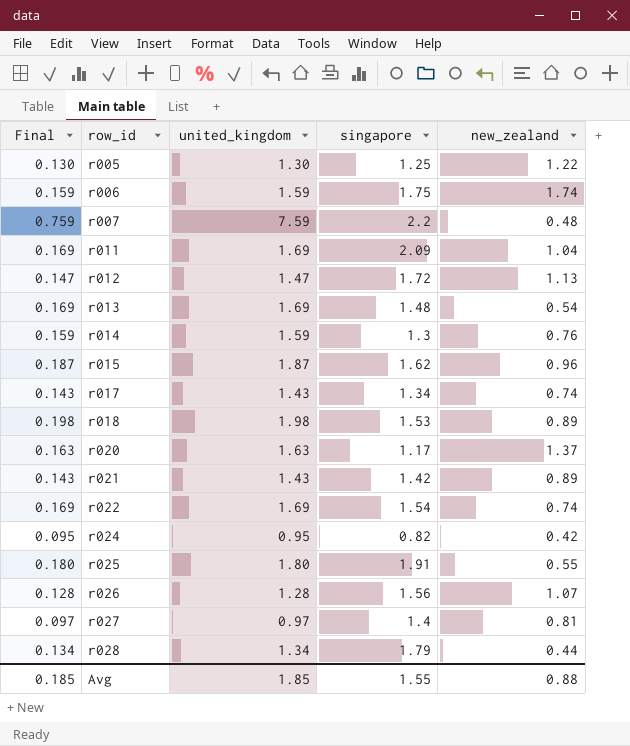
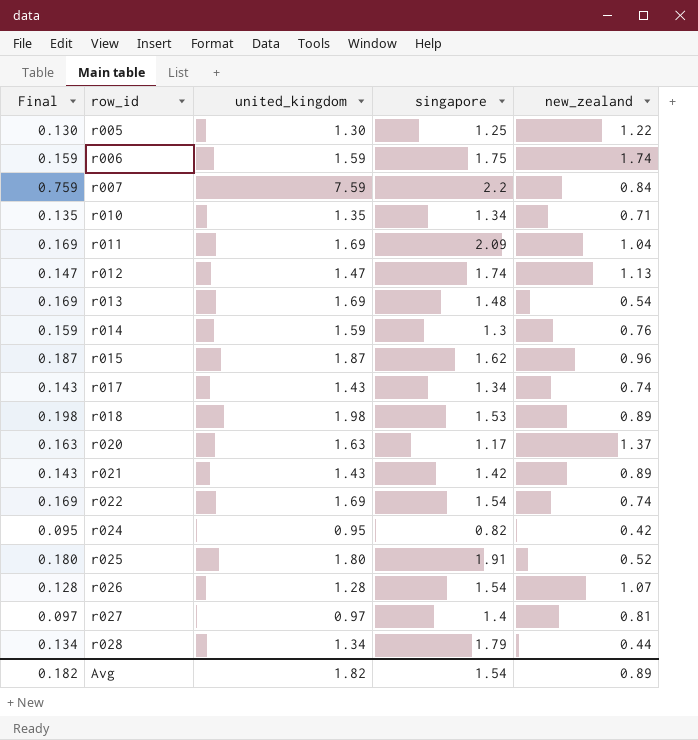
r007 | new_zealand: 0.48 -> 0.84
row r010: none -> 0.135 | 1.35 | 1.34 | 0.71
r012 | singapore: 1.72 -> 1.74
r025 | new_zealand: 0.55 -> 0.52
r026 | singapore: 1.56 -> 1.54
Avg | Final: 0.185 -> 0.182
Avg | united_kingdom: 1.85 -> 1.82
Avg | singapore: 1.55 -> 1.54
Avg | new_zealand: 0.88 -> 0.89

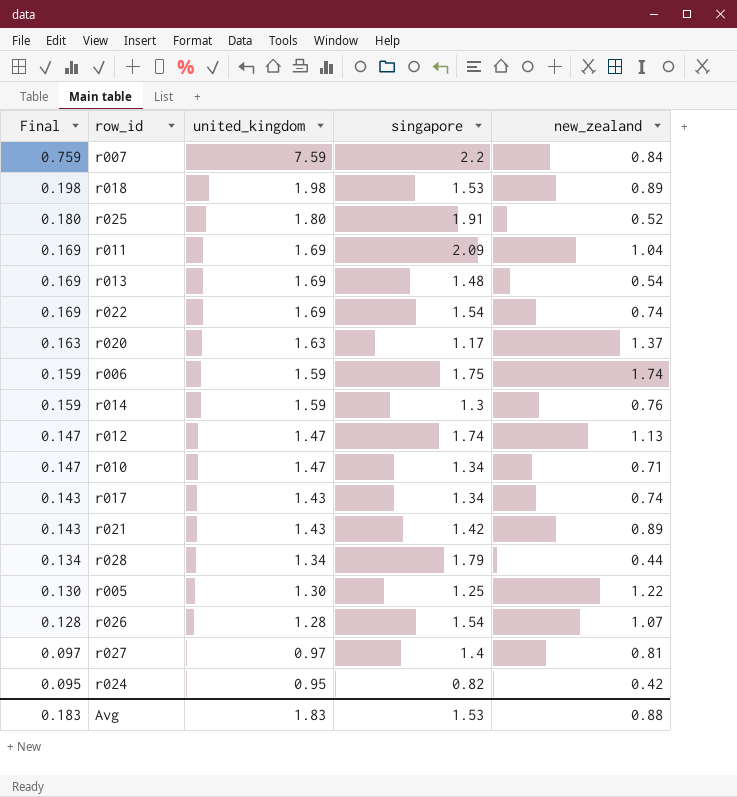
row order: row_id ascending -> Final descending
row r015: 0.187 | 1.87 | 1.62 | 0.96 -> none
r010 | Final: 0.135 -> 0.147
r010 | united_kingdom: 1.35 -> 1.47
Avg | Final: 0.182 -> 0.183
Avg | united_kingdom: 1.82 -> 1.83
Avg | singapore: 1.54 -> 1.53
Avg | new_zealand: 0.89 -> 0.88

